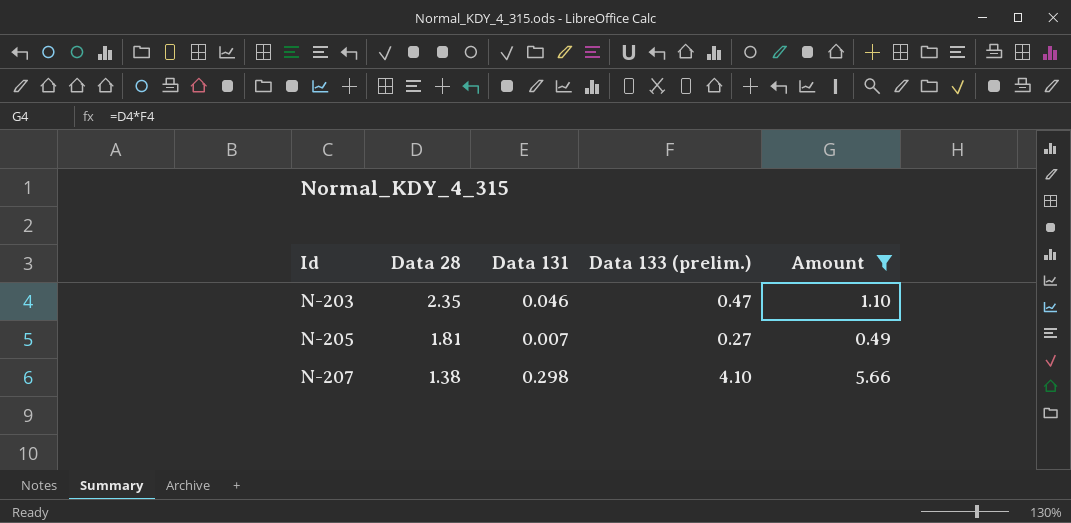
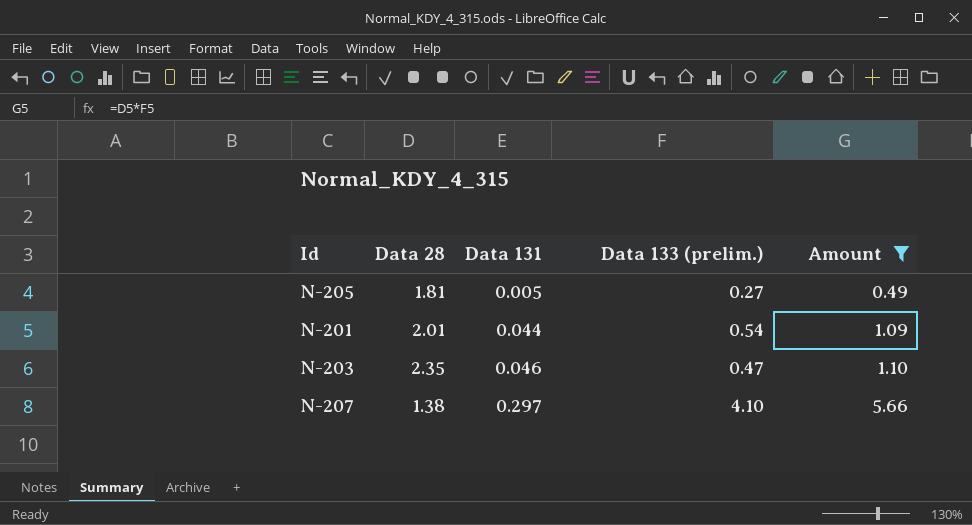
row order: Id ascending -> Data 131 ascending
N-205 | Data 131: 0.007 -> 0.005
row N-201: none -> 2.01 | 0.044 | 0.54 | 1.09
N-207 | Data 131: 0.298 -> 0.297

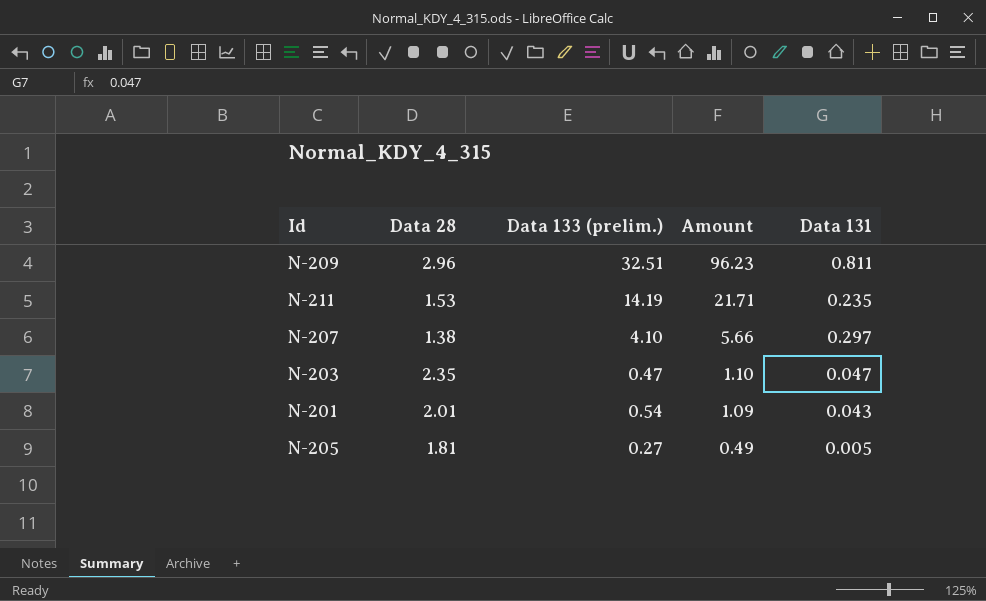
filter: Amount <= 5.66 -> none
row order: Data 131 ascending -> Amount descending
column Data 131 | position: 3 -> 5
N-203 | Data 131: 0.046 -> 0.047
N-201 | Data 131: 0.044 -> 0.043

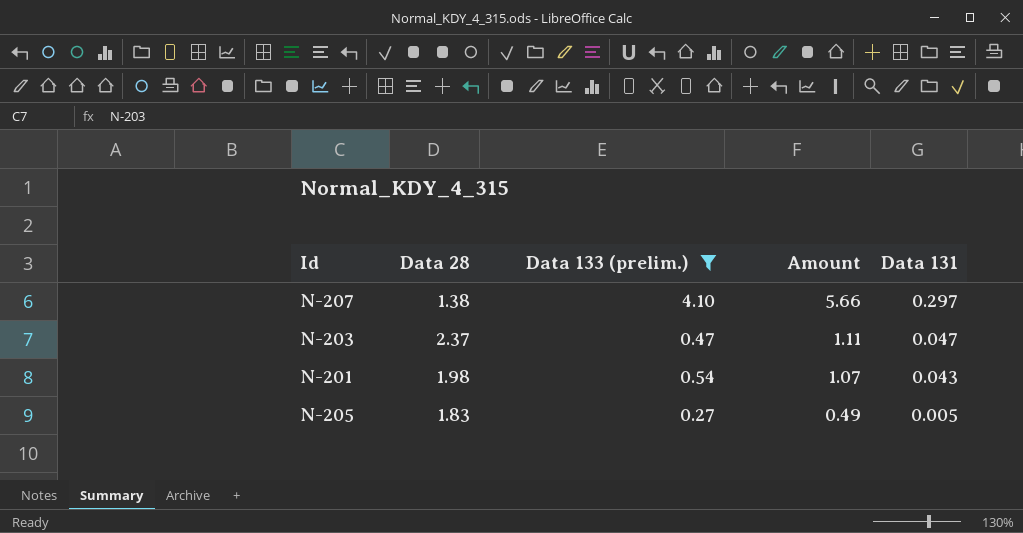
filter: none -> Data 133 (prelim.) <= 4.10
N-203 | Data 28: 2.35 -> 2.37
N-203 | Amount: 1.10 -> 1.11
N-201 | Data 28: 2.01 -> 1.98
N-201 | Amount: 1.09 -> 1.07
N-205 | Data 28: 1.81 -> 1.83

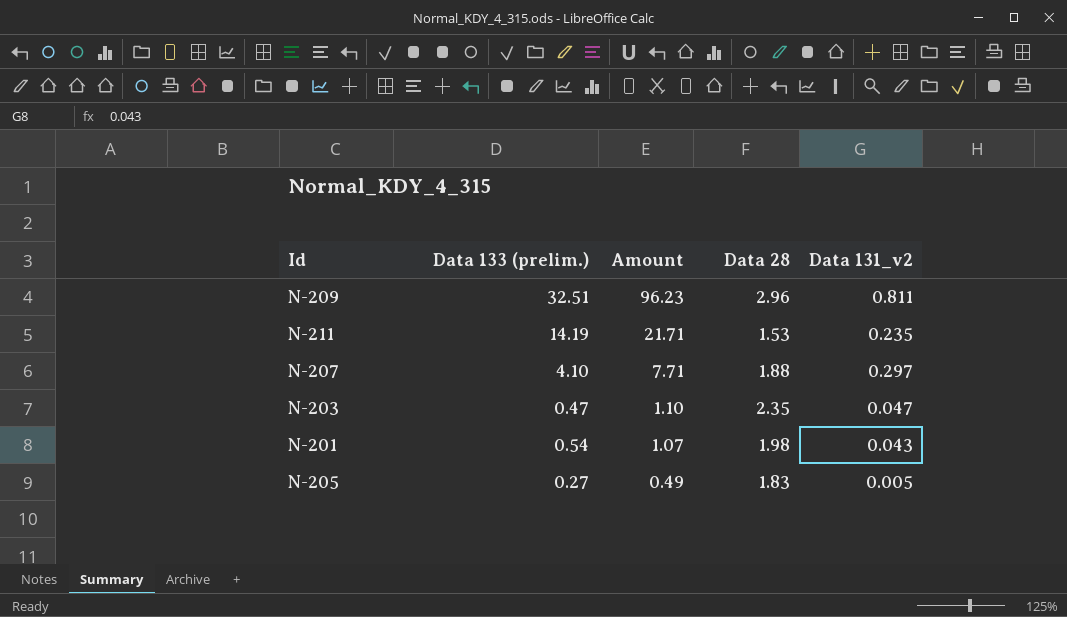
filter: Data 133 (prelim.) <= 4.10 -> none
column Data 28 | position: 2 -> 4
column name: Data 131 -> Data 131_v2
N-207 | Amount: 5.66 -> 7.71
N-207 | Data 28: 1.38 -> 1.88
N-203 | Amount: 1.11 -> 1.10
N-203 | Data 28: 2.37 -> 2.35

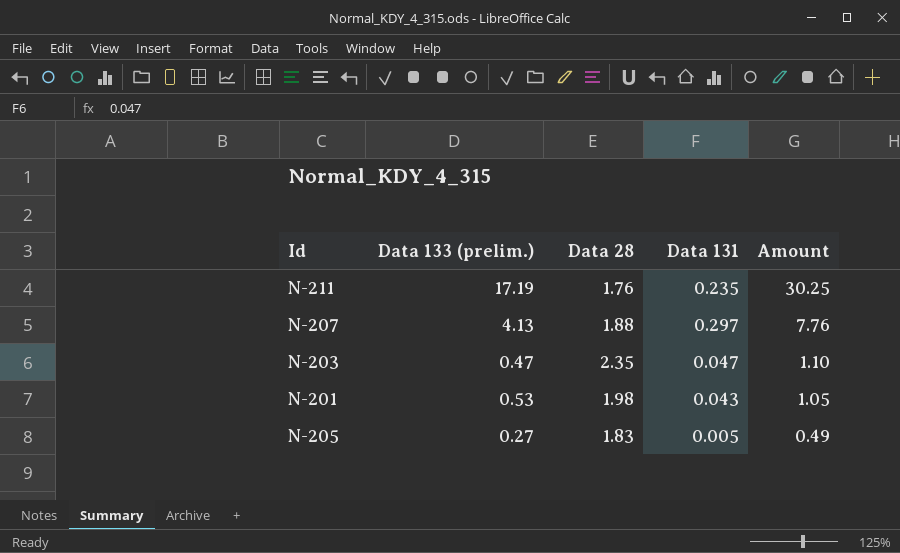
column name: Data 131_v2 -> Data 131
column Amount | position: 3 -> 5
row N-209: 32.51 | 96.23 | 2.96 | 0.811 -> none
N-211 | Data 133 (prelim.): 14.19 -> 17.19
N-211 | Data 28: 1.53 -> 1.76
N-211 | Amount: 21.71 -> 30.25
N-207 | Data 133 (prelim.): 4.10 -> 4.13
N-207 | Amount: 7.71 -> 7.76
N-201 | Data 133 (prelim.): 0.54 -> 0.53
N-201 | Amount: 1.07 -> 1.05

